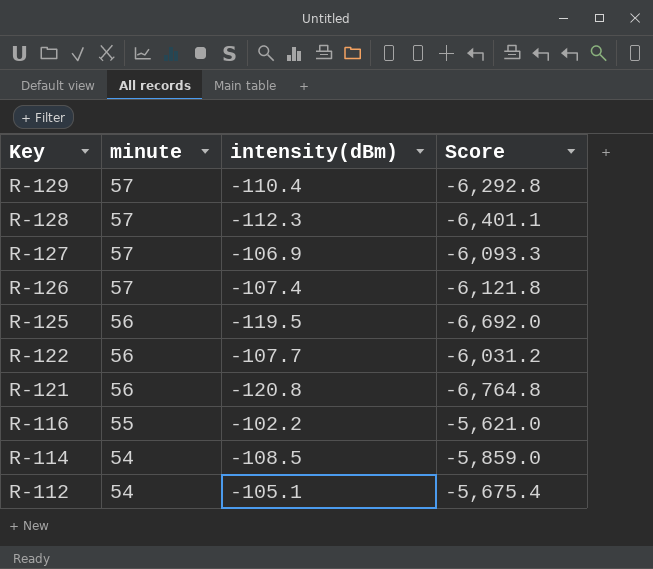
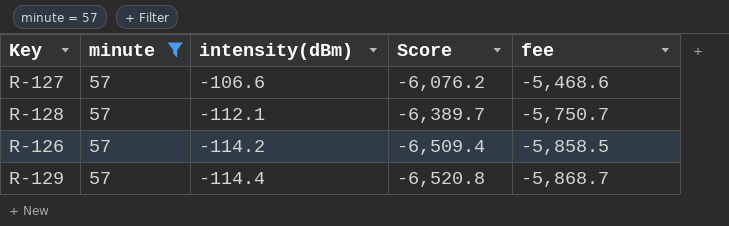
filter: none -> minute = 57
row order: Key descending -> intensity(dBm) descending
column fee | formula: none -> [Score] * 0.9
R-127 | intensity(dBm): -106.9 -> -106.6
R-127 | Score: -6,093.3 -> -6,076.2
R-128 | intensity(dBm): -112.3 -> -112.1
R-128 | Score: -6,401.1 -> -6,389.7
R-126 | intensity(dBm): -107.4 -> -114.2
R-126 | Score: -6,121.8 -> -6,509.4
R-129 | intensity(dBm): -110.4 -> -114.4
R-129 | Score: -6,292.8 -> -6,520.8

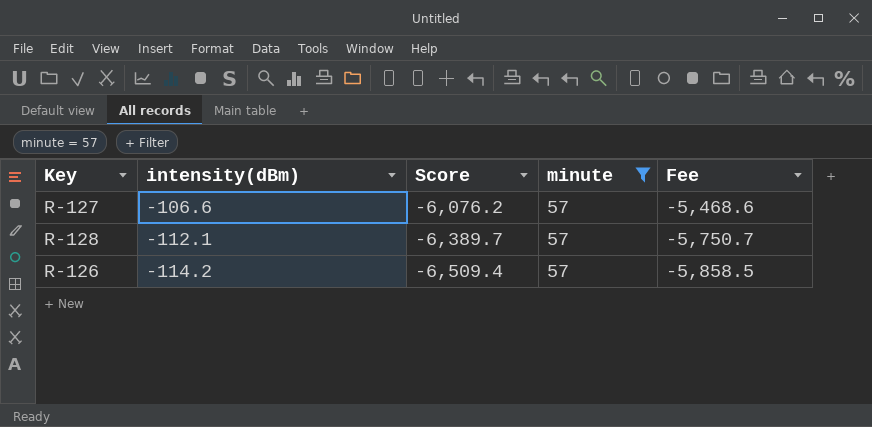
column minute | position: 2 -> 4
column name: fee -> Fee
row R-129: 57 | -114.4 | -6,520.8 | -5,868.7 -> none

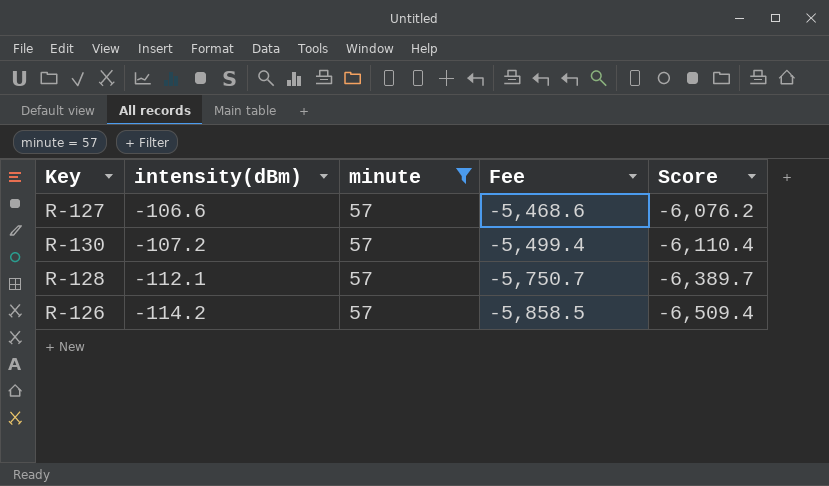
column Score | position: 3 -> 5
row R-130: none -> -107.2 | 57 | -5,499.4 | -6,110.4

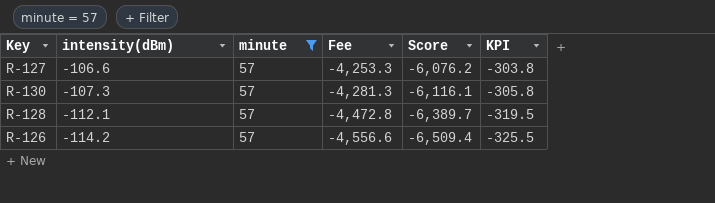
column Fee | formula: [Score] * 0.9 -> [Score] * 0.7
column KPI | formula: none -> [Score] * 0.05
R-130 | intensity(dBm): -107.2 -> -107.3
R-130 | Score: -6,110.4 -> -6,116.1

